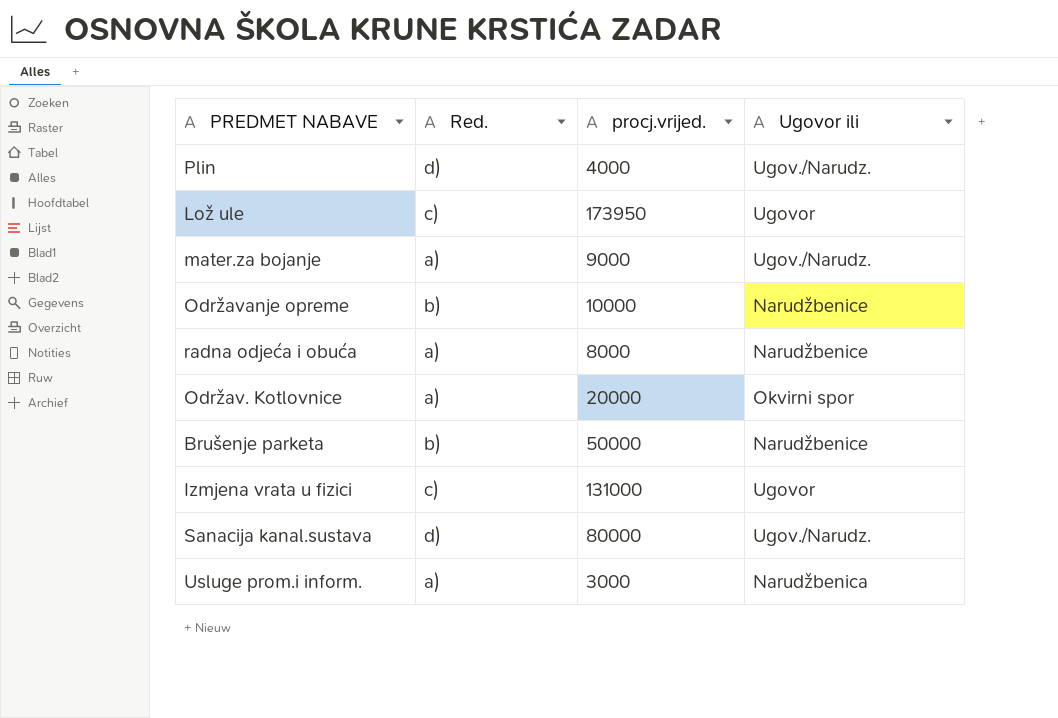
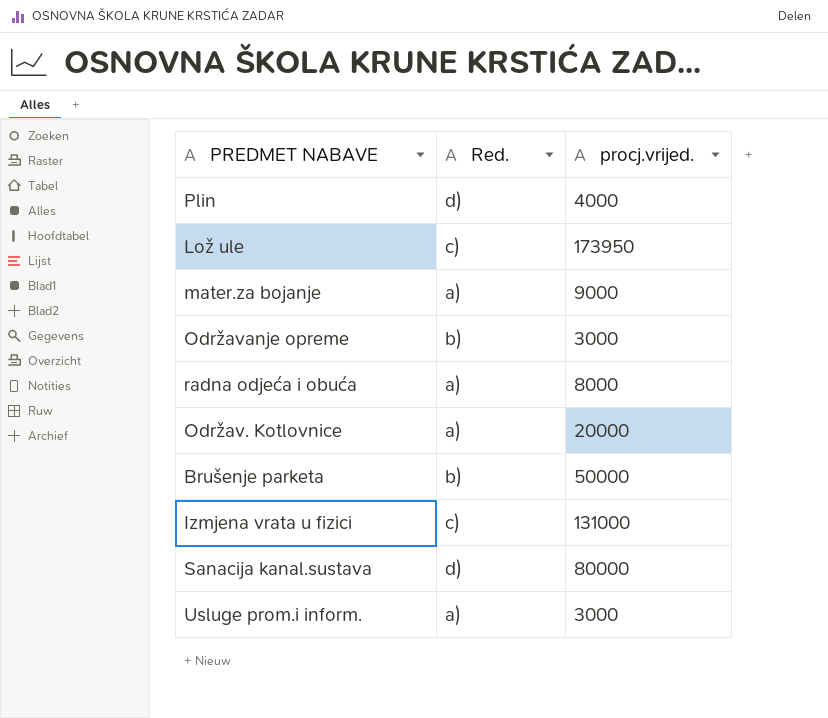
column Ugovor ili | position: 4 -> none
Održavanje opreme | procj.vrijed.: 10000 -> 3000

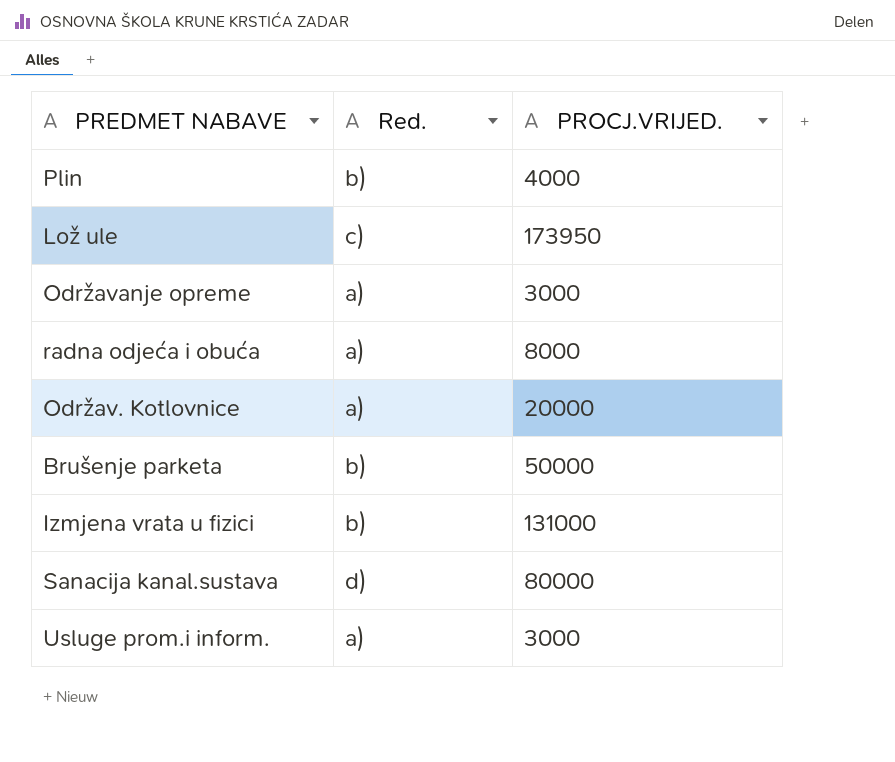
column name: procj.vrijed. -> PROCJ.VRIJED.
row mater.za bojanje: a) | 9000 -> none
Plin | Red.: d) -> b)
Održavanje opreme | Red.: b) -> a)
Izmjena vrata u fizici | Red.: c) -> b)

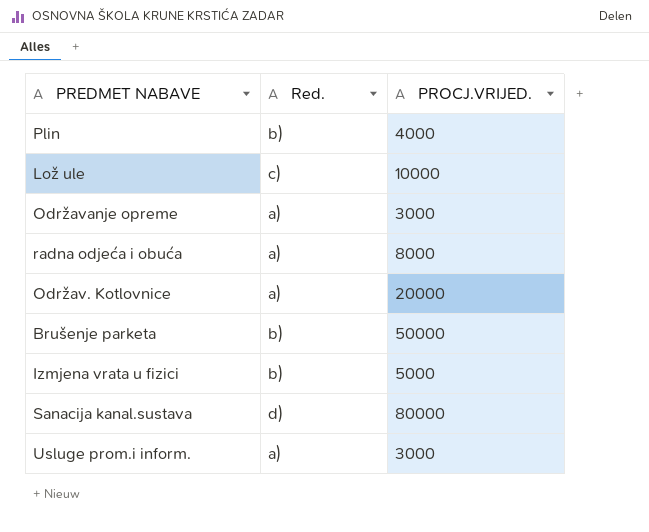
Lož ule | PROCJ.VRIJED.: 173950 -> 10000
Izmjena vrata u fizici | PROCJ.VRIJED.: 131000 -> 5000

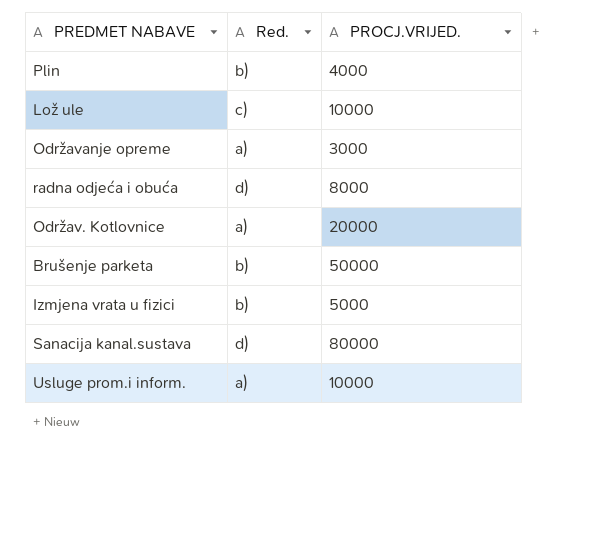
radna odjeća i obuća | Red.: a) -> d)
Usluge prom.i inform. | PROCJ.VRIJED.: 3000 -> 10000

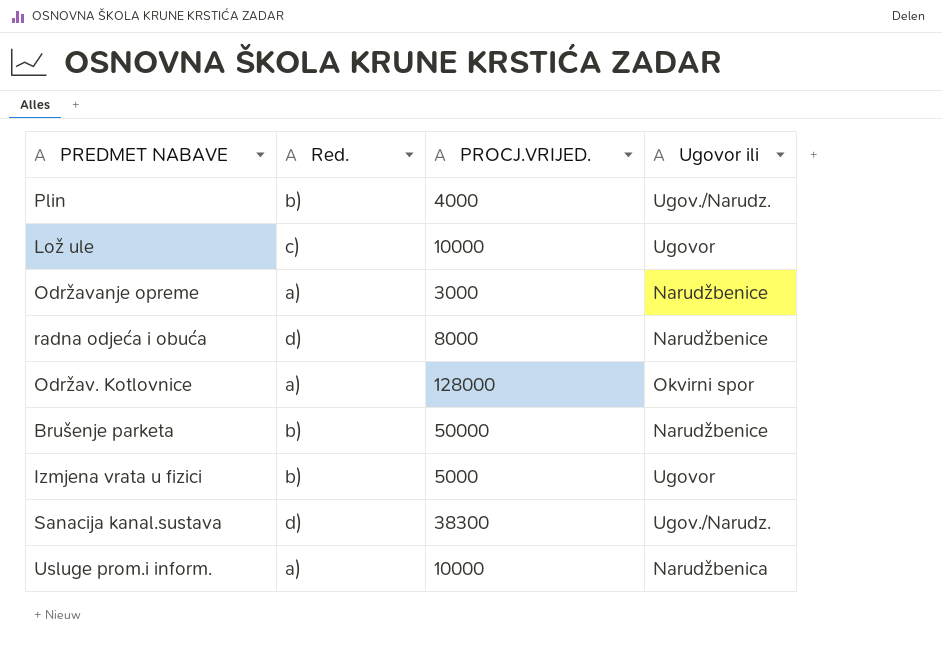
column Ugovor ili | position: none -> 4
Održav. Kotlovnice | PROCJ.VRIJED.: 20000 -> 128000
Sanacija kanal.sustava | PROCJ.VRIJED.: 80000 -> 38300

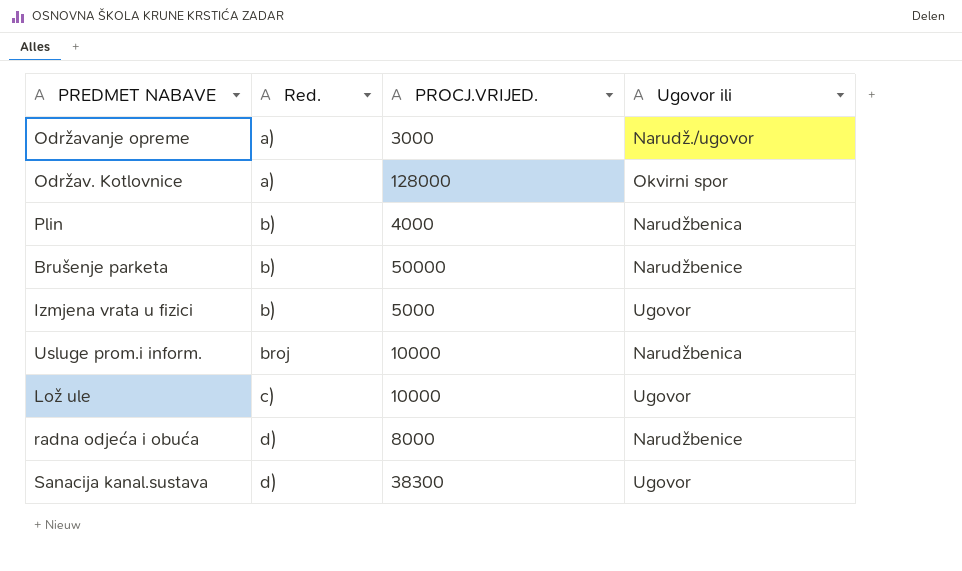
row order: none -> Red. ascending
Održavanje opreme | Ugovor ili: Narudžbenice -> Narudž./ugovor
Plin | Ugovor ili: Ugov./Narudz. -> Narudžbenica
Usluge prom.i inform. | Red.: a) -> broj
Sanacija kanal.sustava | Ugovor ili: Ugov./Narudz. -> Ugovor

